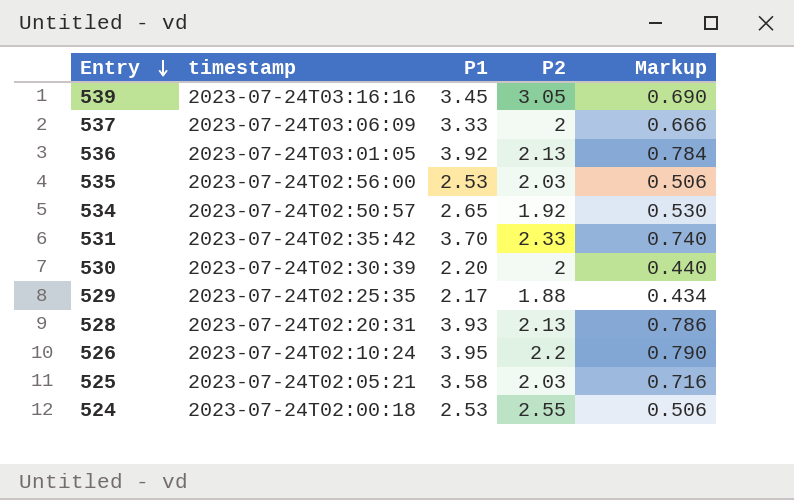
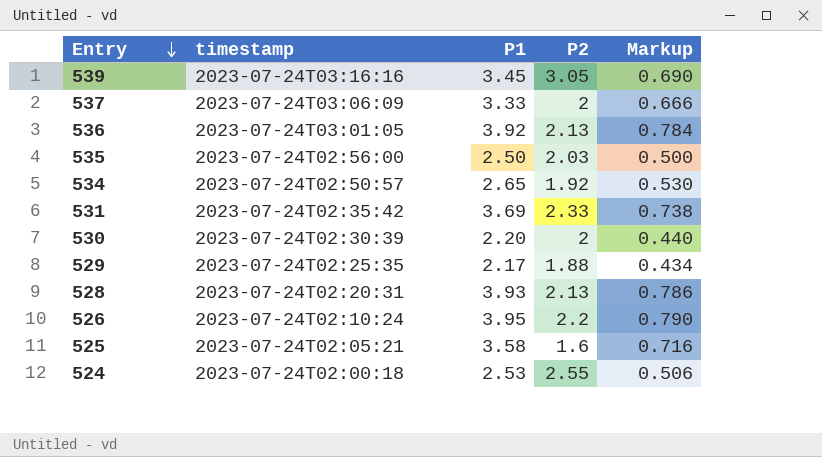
535 | P1: 2.53 -> 2.50
535 | Markup: 0.506 -> 0.500
531 | P1: 3.70 -> 3.69
531 | Markup: 0.740 -> 0.738
525 | P2: 2.03 -> 1.6

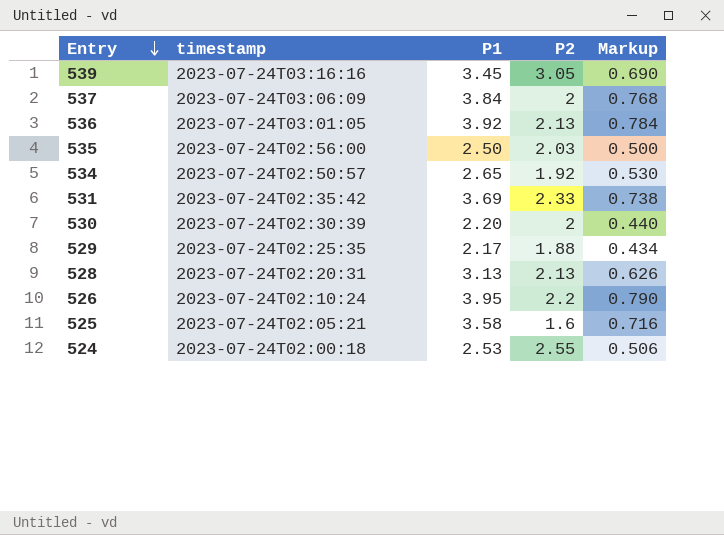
537 | P1: 3.33 -> 3.84
537 | Markup: 0.666 -> 0.768
528 | P1: 3.93 -> 3.13
528 | Markup: 0.786 -> 0.626

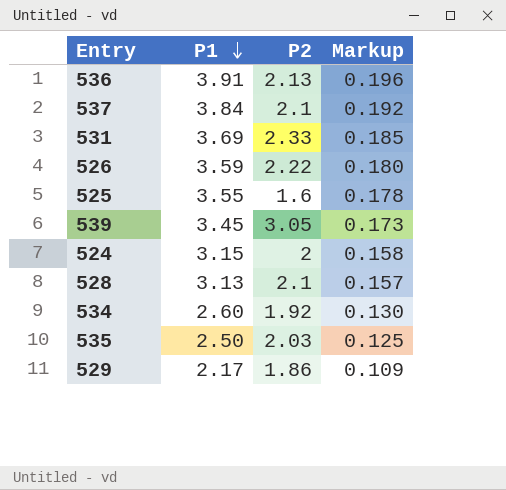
row order: Entry descending -> P1 descending
column timestamp | position: 2 -> none
column Markup | formula: [P1] * 0.2 -> [P1] * 0.05
row 530: 2023-07-24T02:30:39 | 2.20 | 2 | 0.440 -> none
536 | P1: 3.92 -> 3.91
537 | P2: 2 -> 2.1
526 | P1: 3.95 -> 3.59
526 | P2: 2.2 -> 2.22
525 | P1: 3.58 -> 3.55
524 | P1: 2.53 -> 3.15
524 | P2: 2.55 -> 2
528 | P2: 2.13 -> 2.1
534 | P1: 2.65 -> 2.60
529 | P2: 1.88 -> 1.86

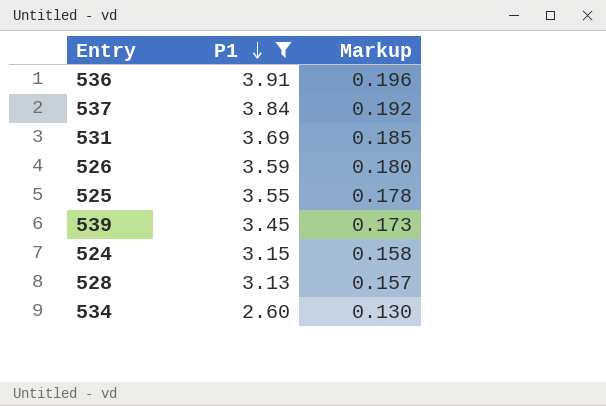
filter: none -> P1 >= 2.60
column P2 | position: 3 -> none

